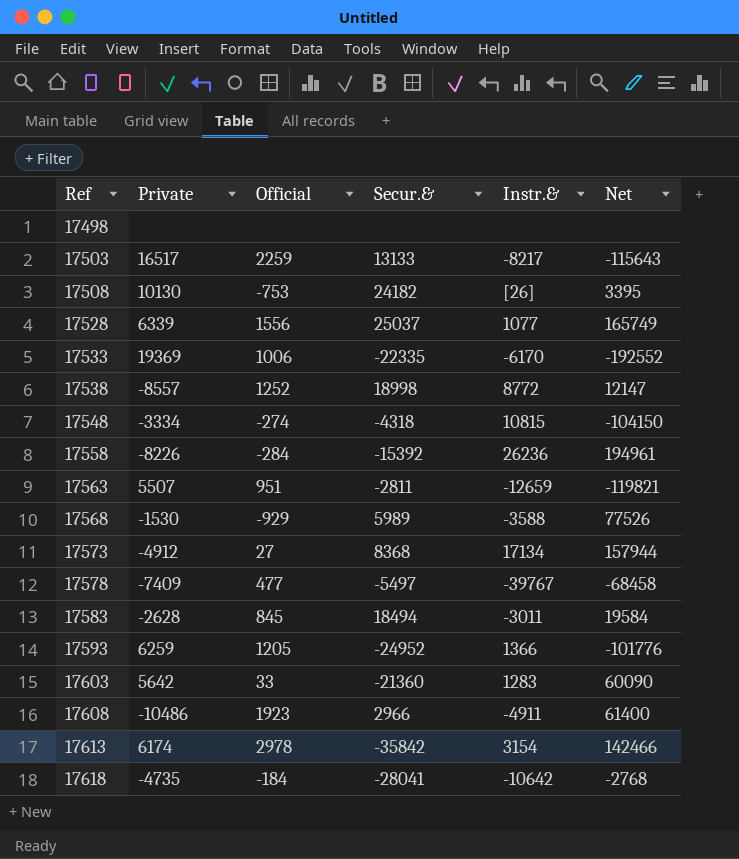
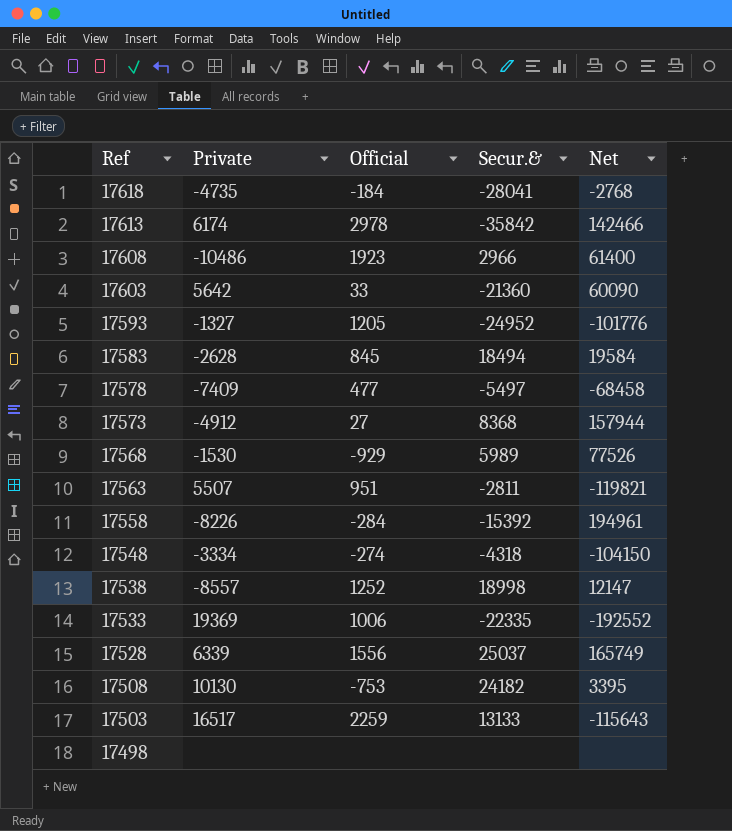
row order: Ref ascending -> Ref descending
column Instr.& | position: 5 -> none
17593 | Private: 6259 -> -1327

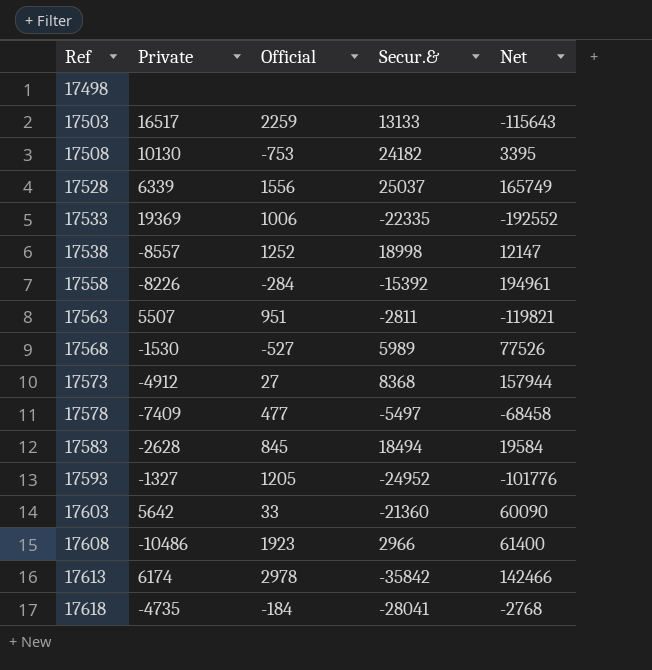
row order: Ref descending -> Ref ascending
row 17548: -3334 | -274 | -4318 | -104150 -> none
17568 | Official: -929 -> -527

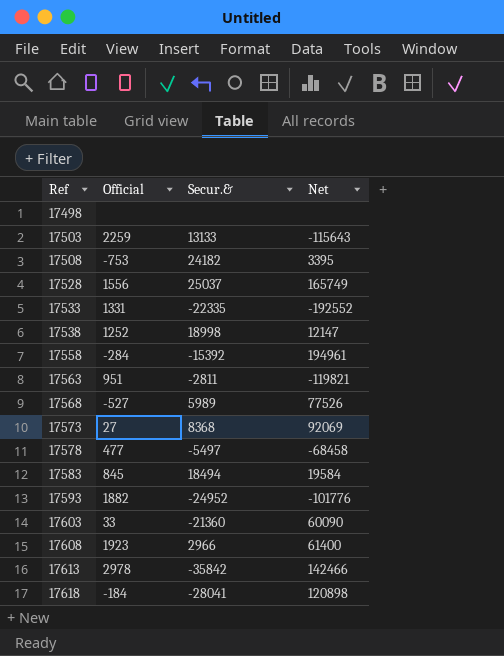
column Private | position: 2 -> none
17533 | Official: 1006 -> 1331
17573 | Net: 157944 -> 92069
17593 | Official: 1205 -> 1882
17618 | Net: -2768 -> 120898

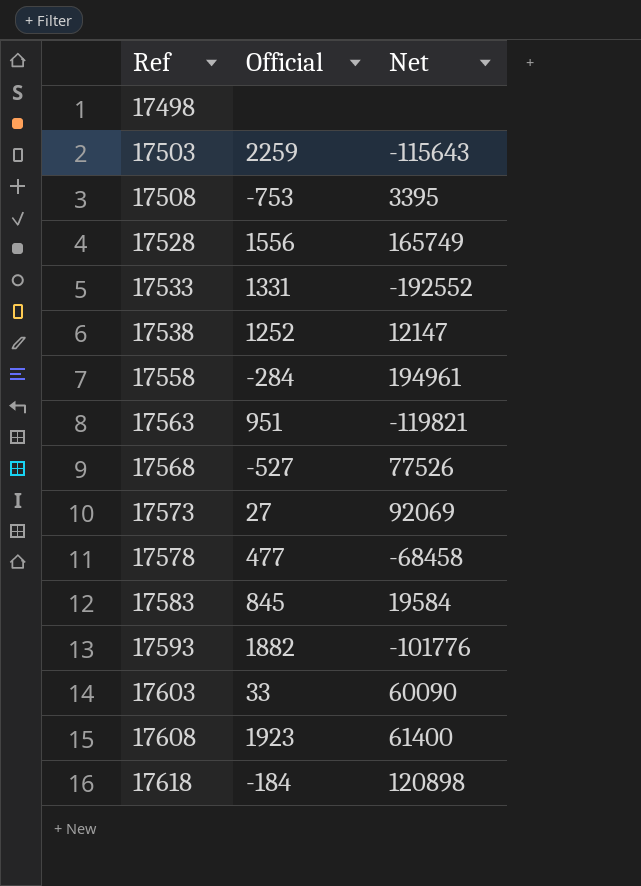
column Secur.& | position: 3 -> none
row 17613: 2978 | -35842 | 142466 -> none

